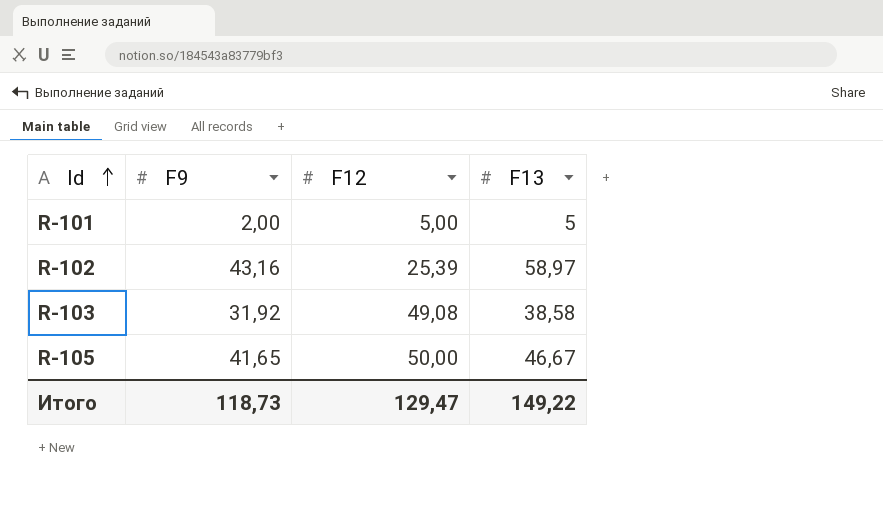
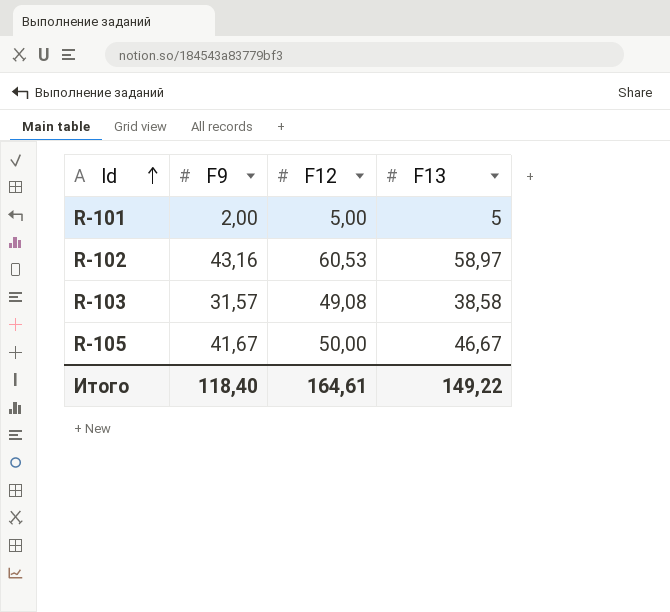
R-102 | F12: 25,39 -> 60,53
R-103 | F9: 31,92 -> 31,57
R-105 | F9: 41,65 -> 41,67
Итого | F9: 118,73 -> 118,40
Итого | F12: 129,47 -> 164,61

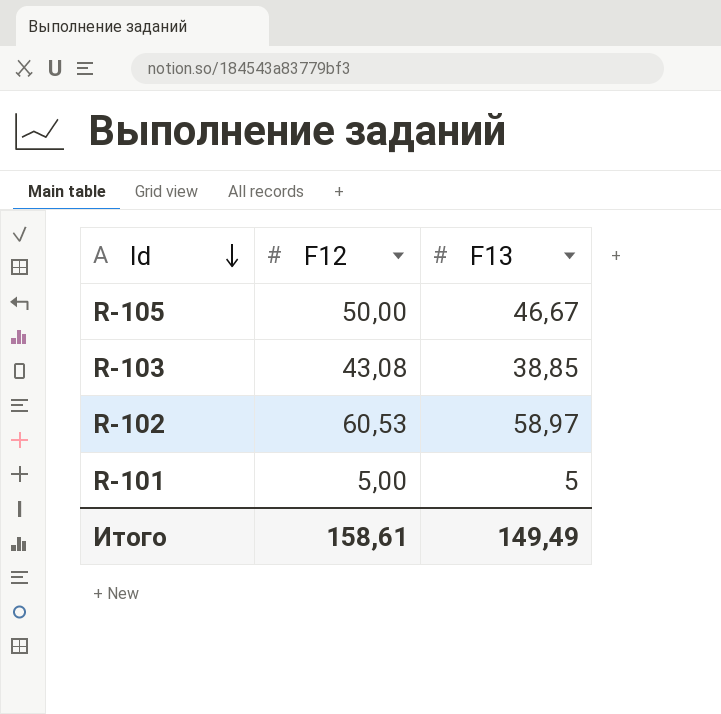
row order: Id ascending -> Id descending
column F9 | position: 2 -> none
R-103 | F12: 49,08 -> 43,08
R-103 | F13: 38,58 -> 38,85
Итого | F12: 164,61 -> 158,61
Итого | F13: 149,22 -> 149,49

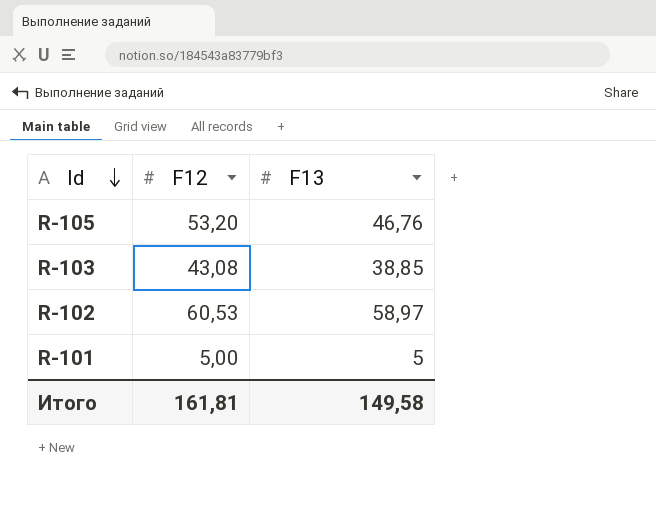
R-105 | F12: 50,00 -> 53,20
R-105 | F13: 46,67 -> 46,76
Итого | F12: 158,61 -> 161,81
Итого | F13: 149,49 -> 149,58

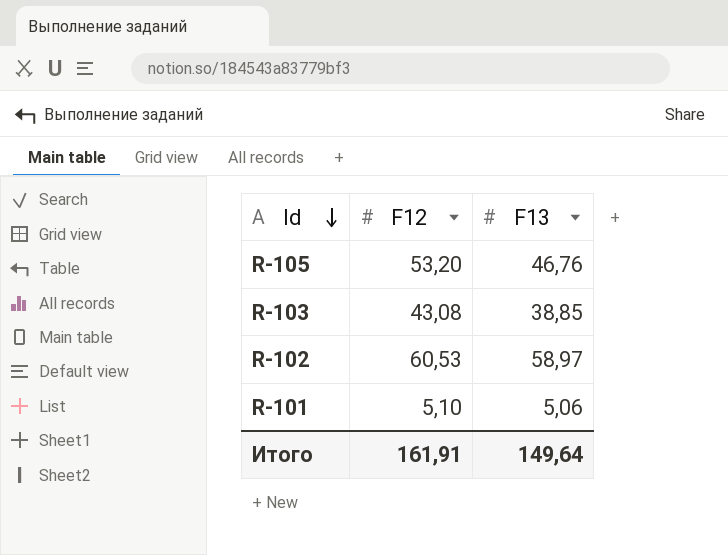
R-101 | F12: 5,00 -> 5,10
R-101 | F13: 5 -> 5,06
Итого | F12: 161,81 -> 161,91
Итого | F13: 149,58 -> 149,64

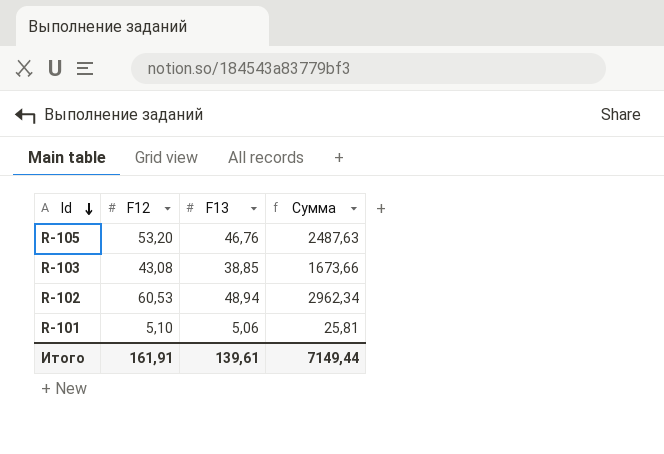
column Сумма | formula: none -> [F12] * [F13]
R-102 | F13: 58,97 -> 48,94
Итого | F13: 149,64 -> 139,61

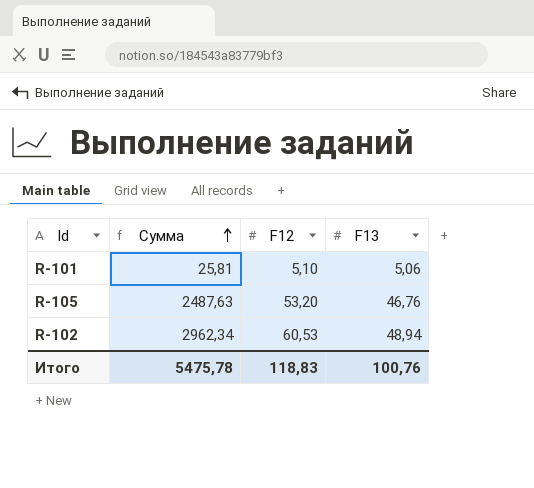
row order: Id descending -> Сумма ascending
column Сумма | position: 4 -> 2
row R-103: 43,08 | 38,85 | 1673,66 -> none
Итого | Сумма: 7149,44 -> 5475,78
Итого | F12: 161,91 -> 118,83
Итого | F13: 139,61 -> 100,76

